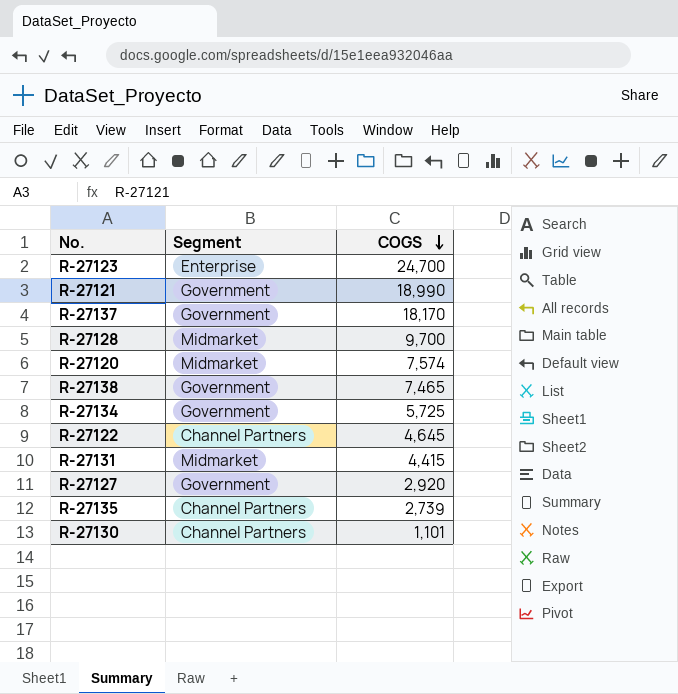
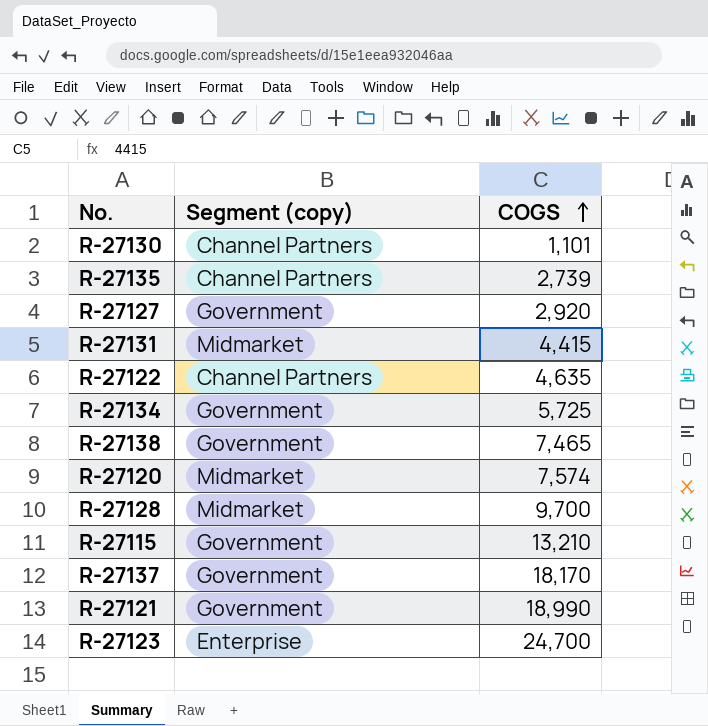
row order: COGS descending -> COGS ascending
column name: Segment -> Segment (copy)
R-27122 | COGS: 4,645 -> 4,635
row R-27115: none -> Government | 13,210

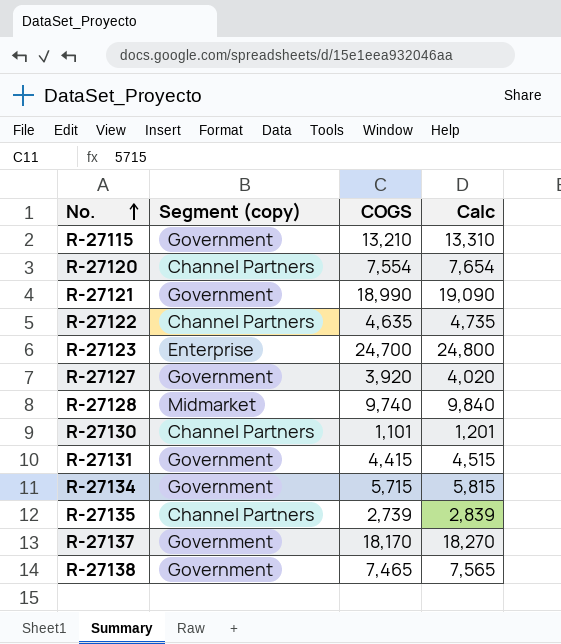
row order: COGS ascending -> No. ascending
column Calc | formula: none -> [COGS] + 100
R-27120 | Segment (copy): Midmarket -> Channel Partners
R-27120 | COGS: 7,574 -> 7,554
R-27127 | COGS: 2,920 -> 3,920
R-27128 | COGS: 9,700 -> 9,740
R-27131 | Segment (copy): Midmarket -> Government
R-27134 | COGS: 5,725 -> 5,715

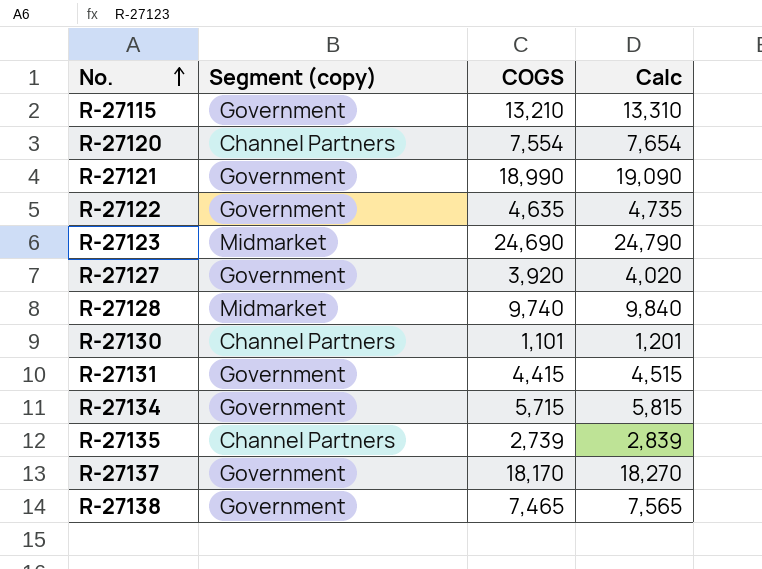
R-27122 | Segment (copy): Channel Partners -> Government
R-27123 | Segment (copy): Enterprise -> Midmarket
R-27123 | COGS: 24,700 -> 24,690
R-27123 | Calc: 24,800 -> 24,790

